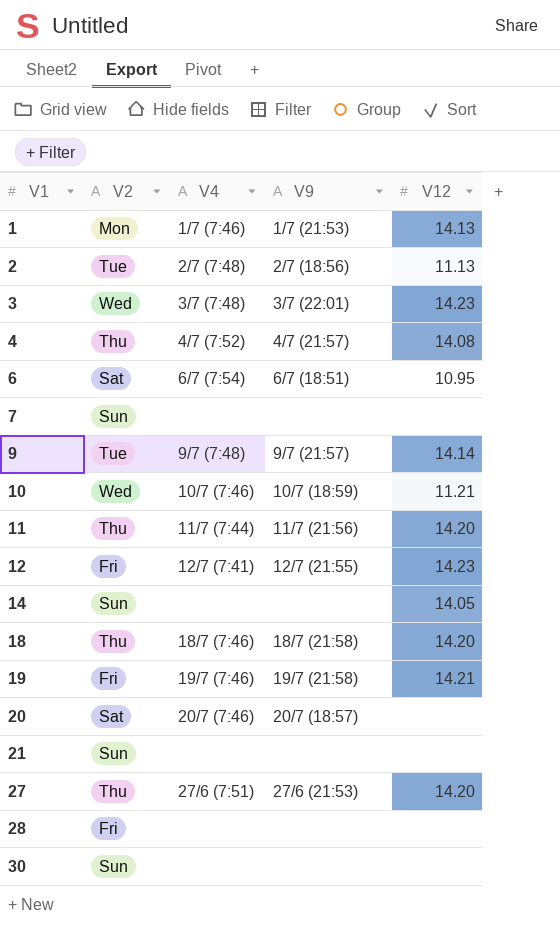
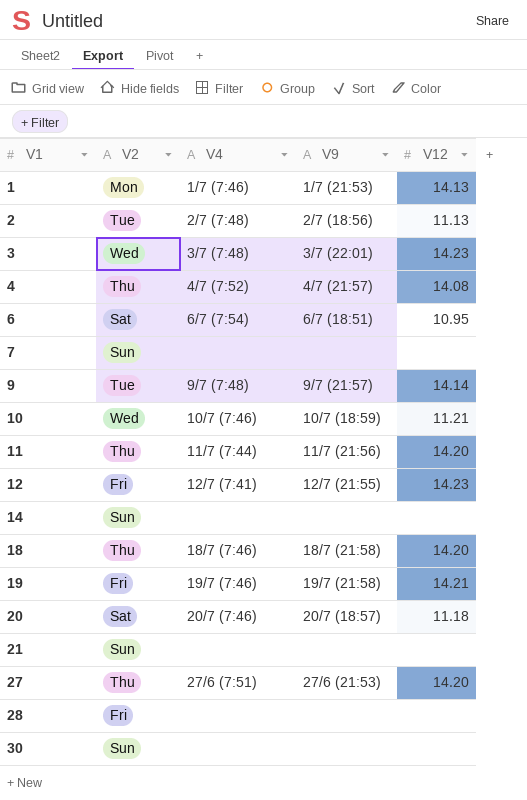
14 | V12: 14.05 -> none
20 | V12: none -> 11.18

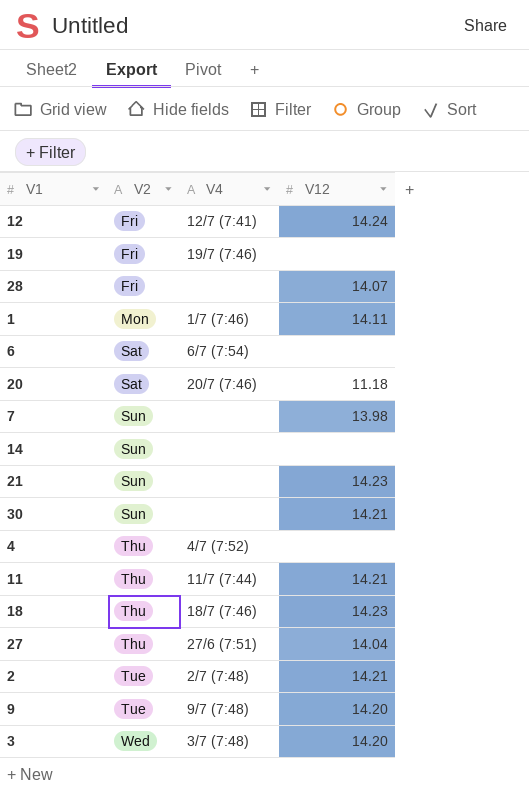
row order: V1 ascending -> V2 ascending
column V9 | position: 4 -> none
row 10: Wed | 10/7 (7:46) | 10/7 (18:59) | 11.21 -> none
12 | V12: 14.23 -> 14.24
19 | V12: 14.21 -> none
28 | V12: none -> 14.07
1 | V12: 14.13 -> 14.11
6 | V12: 10.95 -> none
7 | V12: none -> 13.98
21 | V12: none -> 14.23
30 | V12: none -> 14.21
4 | V12: 14.08 -> none
11 | V12: 14.20 -> 14.21
18 | V12: 14.20 -> 14.23
27 | V12: 14.20 -> 14.04
2 | V12: 11.13 -> 14.21
9 | V12: 14.14 -> 14.20
3 | V12: 14.23 -> 14.20

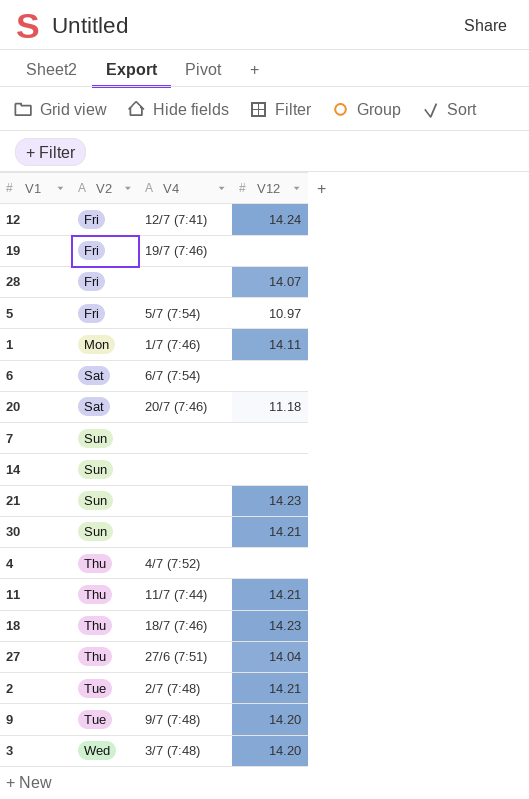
row 5: none -> Fri | 5/7 (7:54) | 10.97
7 | V12: 13.98 -> none

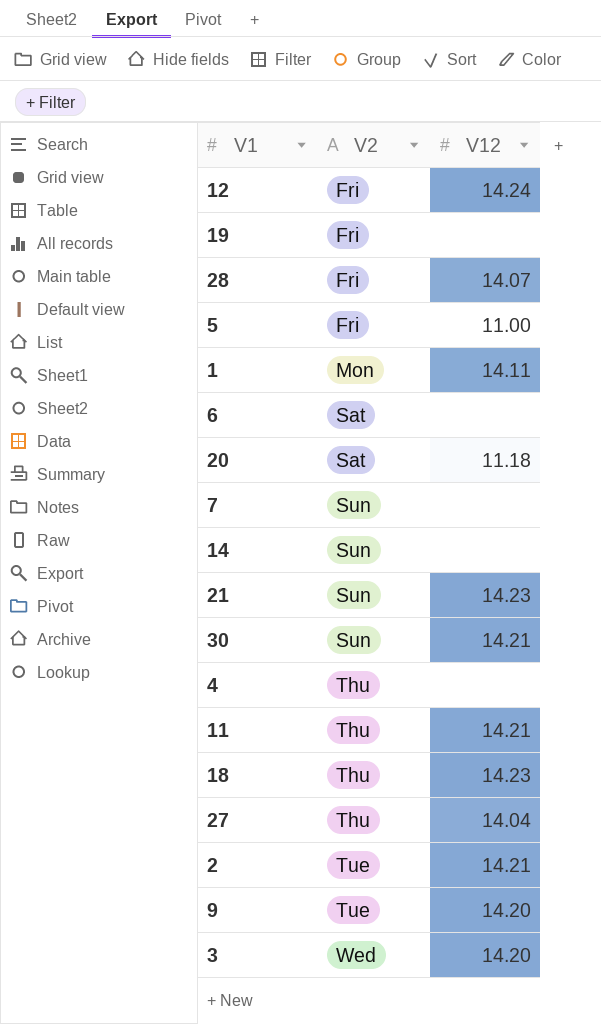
column V4 | position: 3 -> none
5 | V12: 10.97 -> 11.00

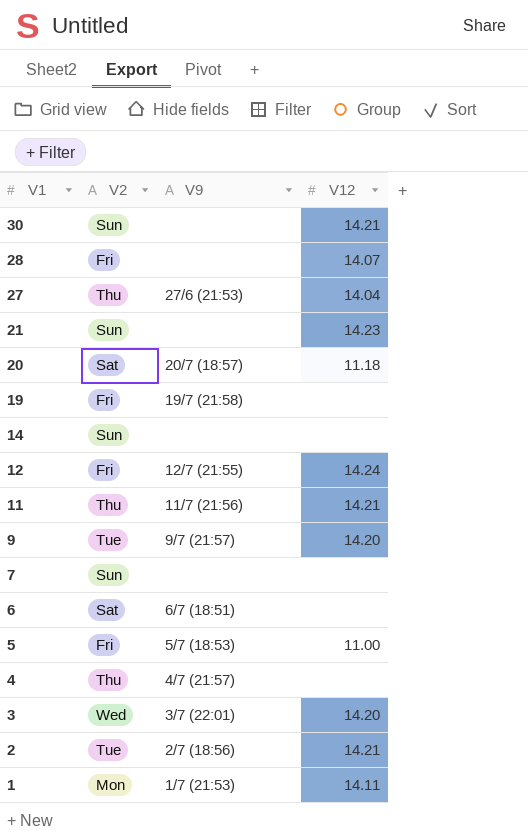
row order: V2 ascending -> V1 descending
column V9 | position: none -> 3
row 18: Thu | 14.23 -> none

